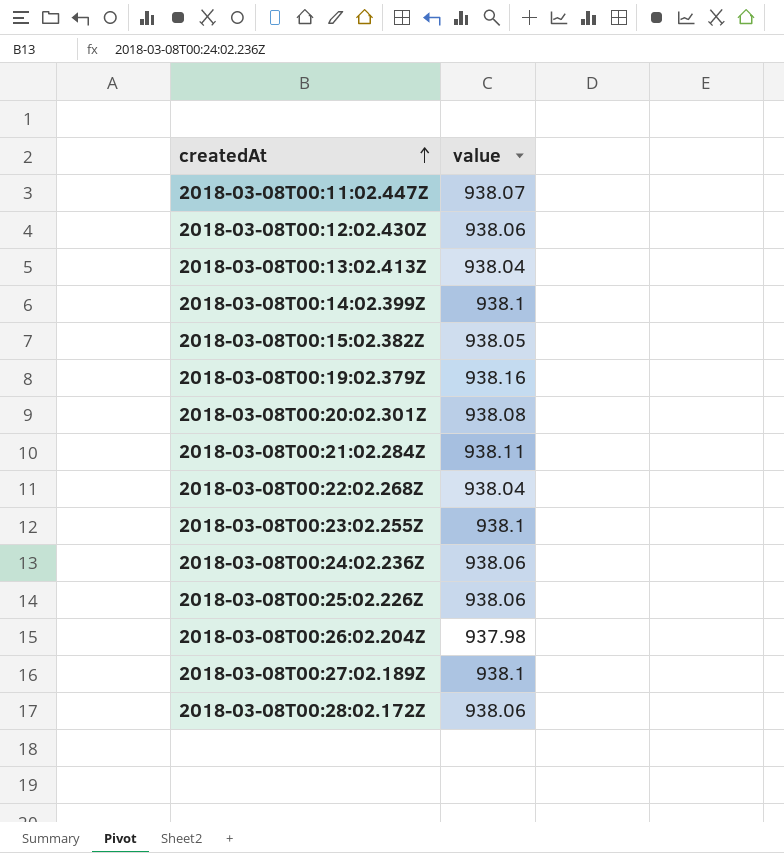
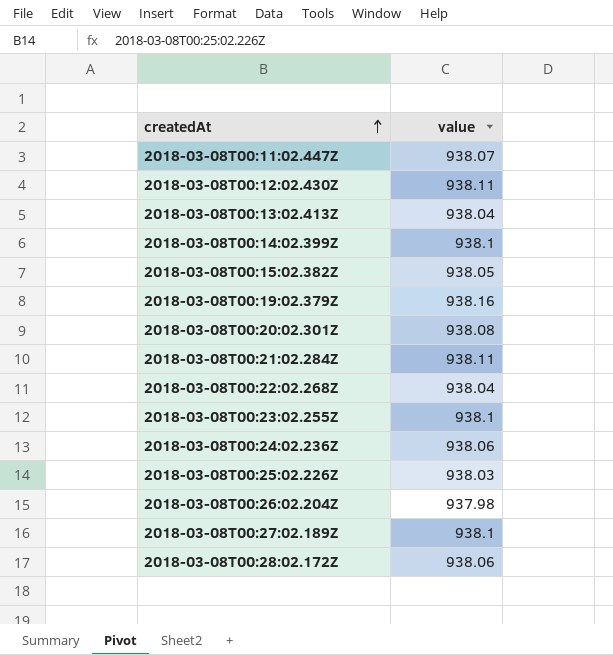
2018-03-08T00:12:02.430Z | value: 938.06 -> 938.11
2018-03-08T00:25:02.226Z | value: 938.06 -> 938.03

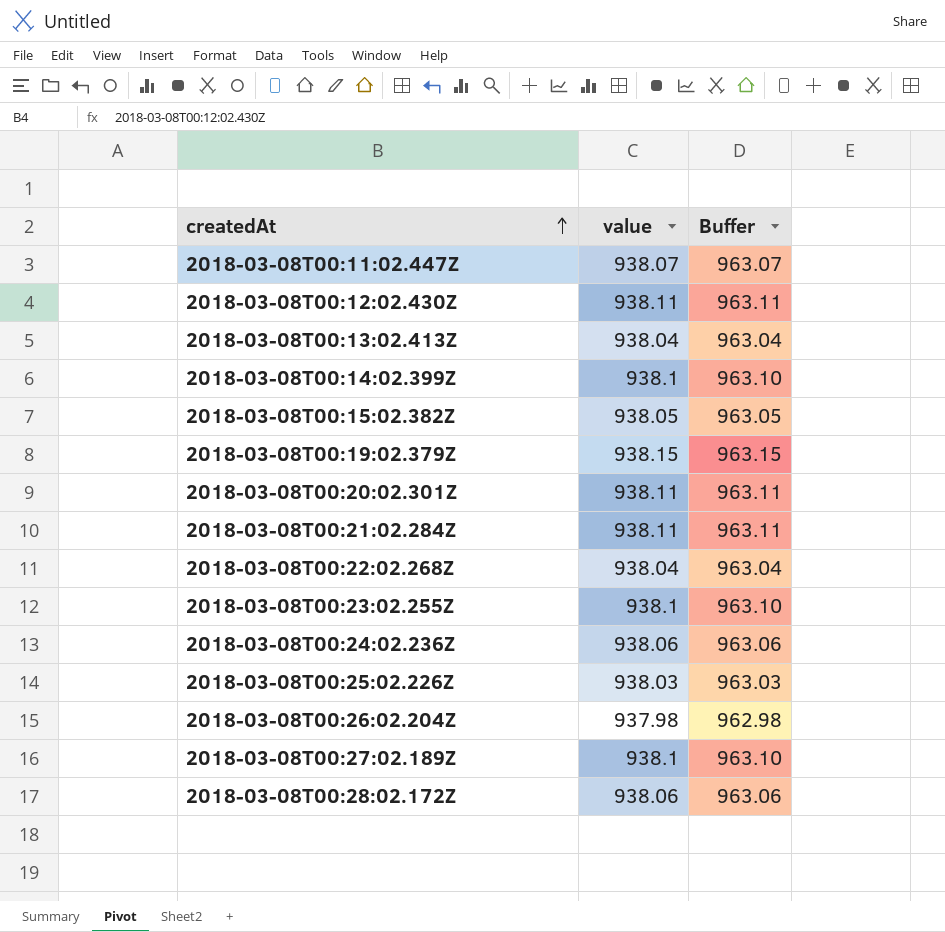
column Buffer | formula: none -> [value] + 25
2018-03-08T00:19:02.379Z | value: 938.16 -> 938.15
2018-03-08T00:20:02.301Z | value: 938.08 -> 938.11

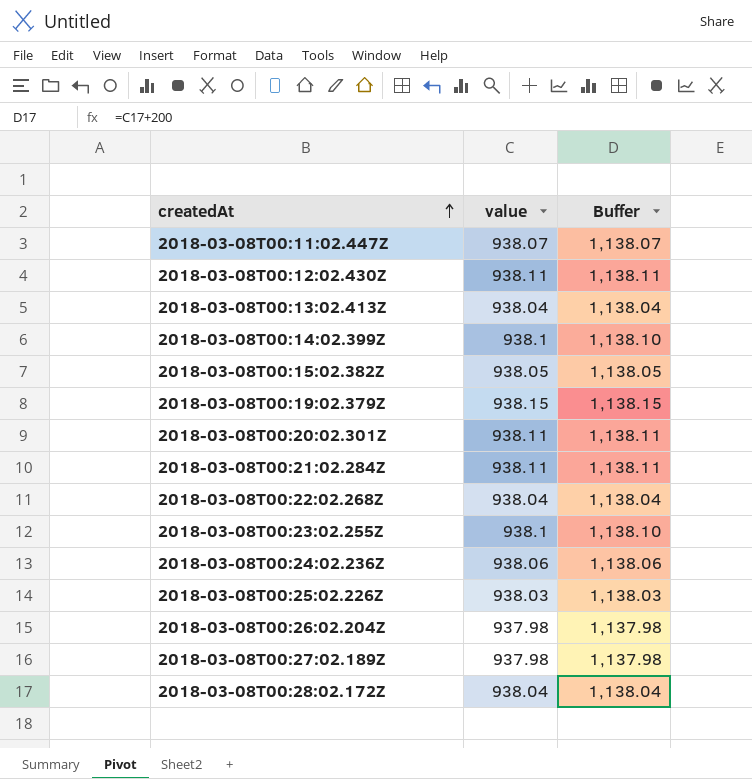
column Buffer | formula: [value] + 25 -> [value] + 200
2018-03-08T00:27:02.189Z | value: 938.1 -> 937.98
2018-03-08T00:28:02.172Z | value: 938.06 -> 938.04

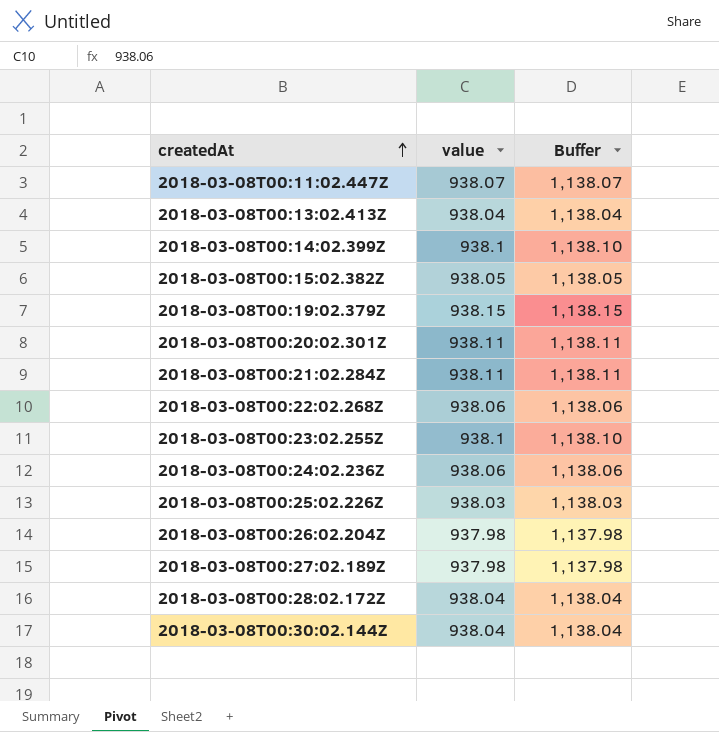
row 2018-03-08T00:12:02.430Z: 938.11 | 1,138.11 -> none
2018-03-08T00:22:02.268Z | value: 938.04 -> 938.06
2018-03-08T00:22:02.268Z | Buffer: 1,138.04 -> 1,138.06
row 2018-03-08T00:30:02.144Z: none -> 938.04 | 1,138.04

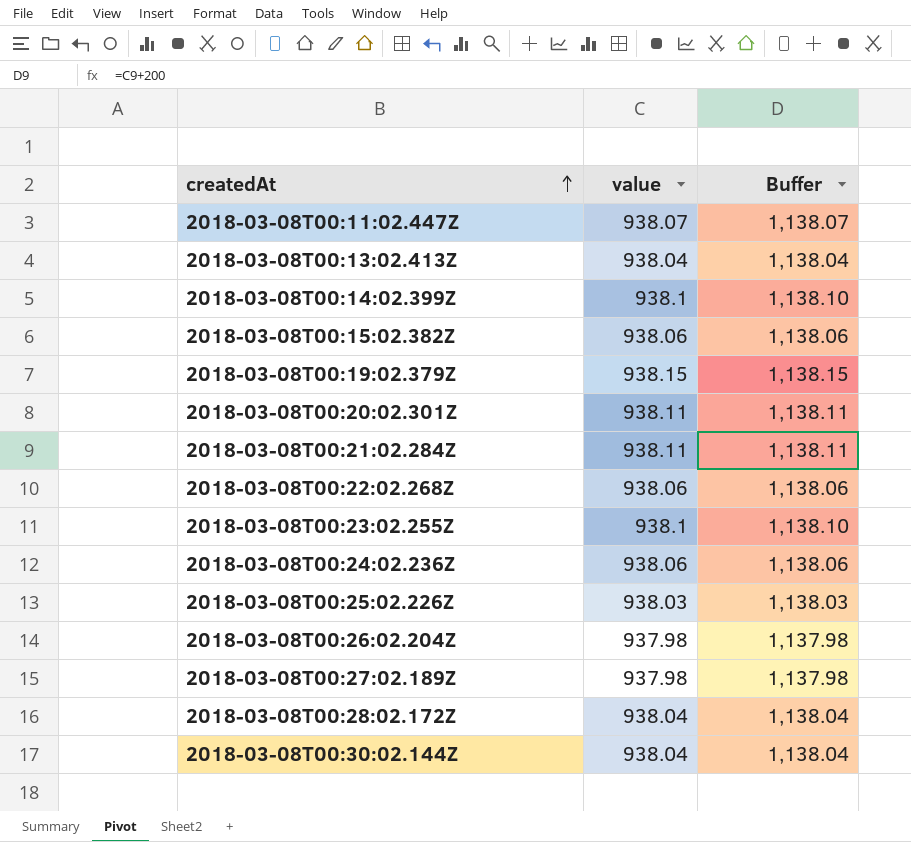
2018-03-08T00:15:02.382Z | value: 938.05 -> 938.06
2018-03-08T00:15:02.382Z | Buffer: 1,138.05 -> 1,138.06

